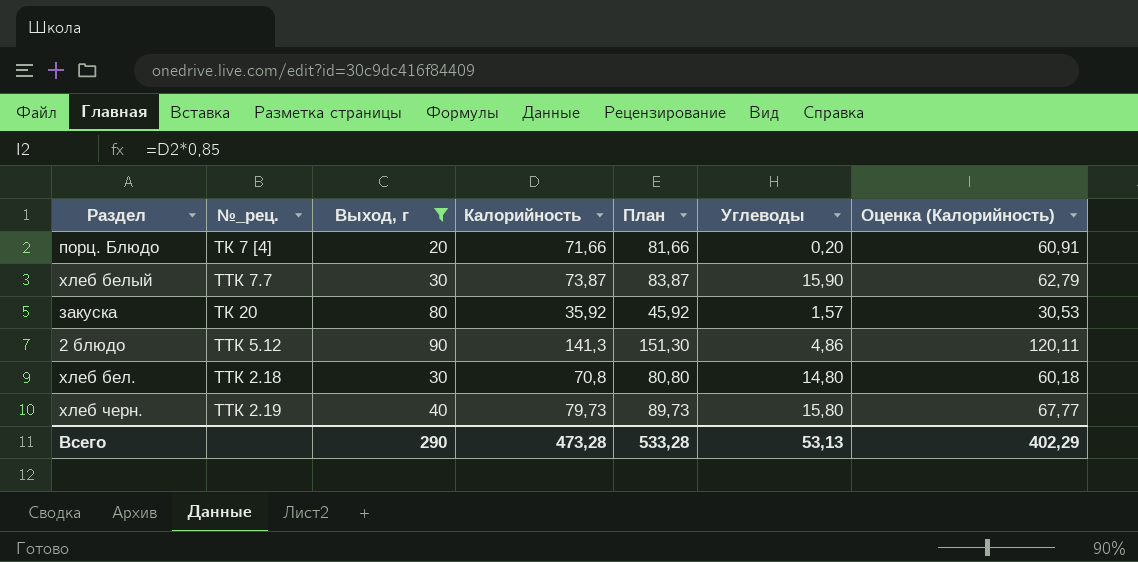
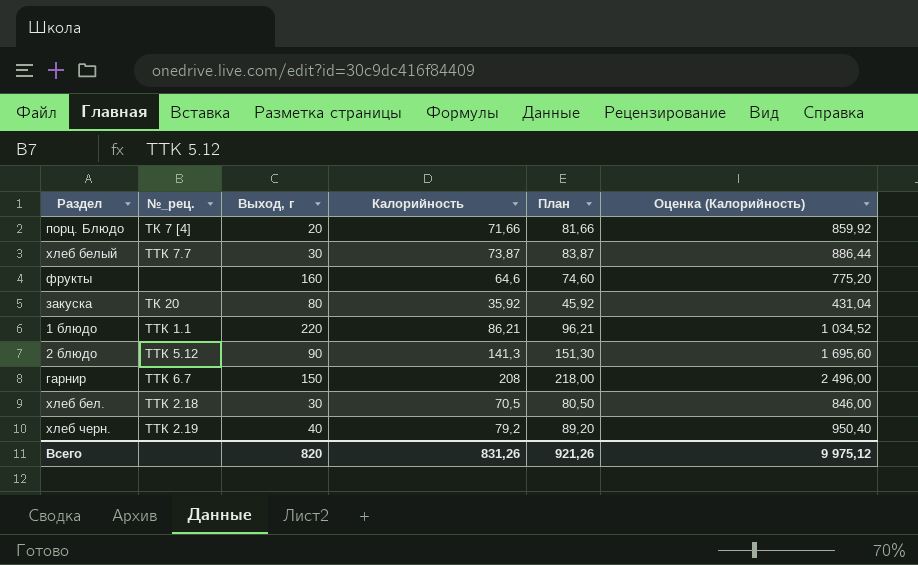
filter: Выход, г <= 90 -> none
column Углеводы | position: 6 -> none
column Оценка (Калорийность) | formula: [Калорийность] * 0,85 -> [Калорийность] * 12
хлеб бел. | Калорийность: 70,8 -> 70,5
хлеб бел. | План: 80,80 -> 80,50
хлеб черн. | Калорийность: 79,73 -> 79,2
хлеб черн. | План: 89,73 -> 89,20
Всего | Выход, г: 290 -> 820
Всего | Калорийность: 473,28 -> 831,26
Всего | План: 533,28 -> 921,26
Всего | Оценка (Калорийность): 402,29 -> 9 975,12

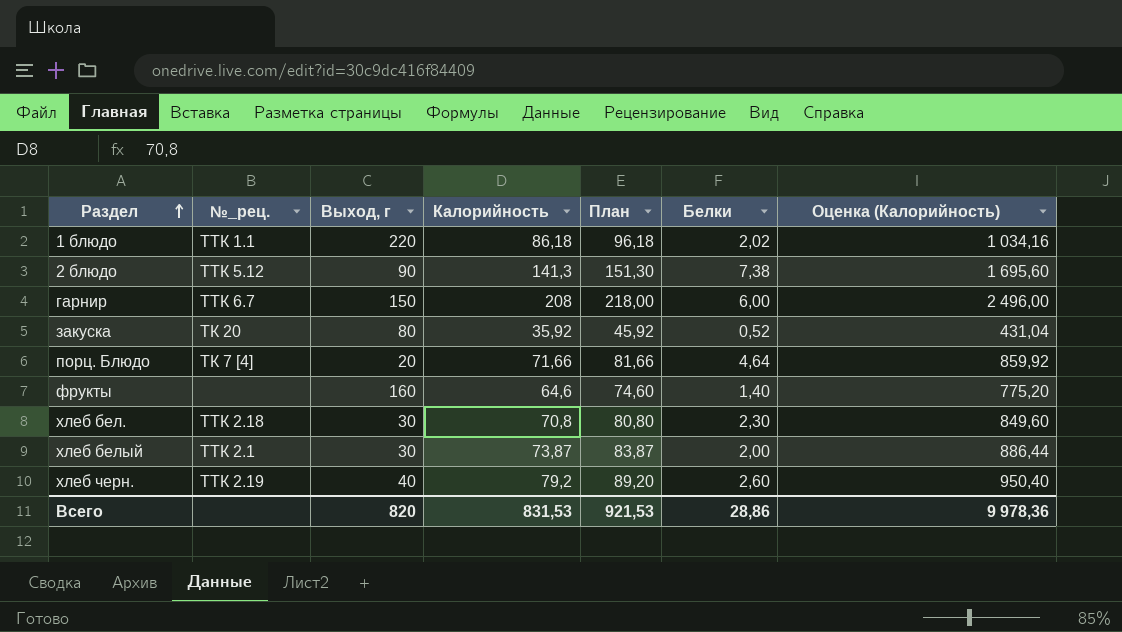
row order: none -> Раздел ascending
column Белки | position: none -> 6
1 блюдо | Калорийность: 86,21 -> 86,18
1 блюдо | План: 96,21 -> 96,18
1 блюдо | Оценка (Калорийность): 1 034,52 -> 1 034,16
хлеб бел. | Калорийность: 70,5 -> 70,8
хлеб бел. | План: 80,50 -> 80,80
хлеб бел. | Оценка (Калорийность): 846,00 -> 849,60
хлеб белый | №_рец.: ТТК 7.7 -> ТТК 2.1
Всего | Калорийность: 831,26 -> 831,53
Всего | План: 921,26 -> 921,53
Всего | Оценка (Калорийность): 9 975,12 -> 9 978,36

